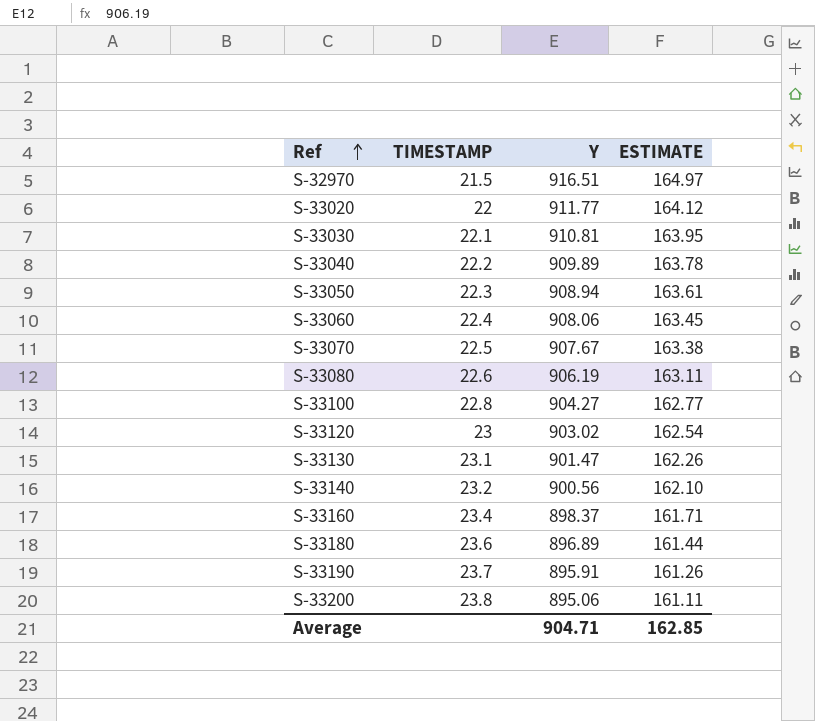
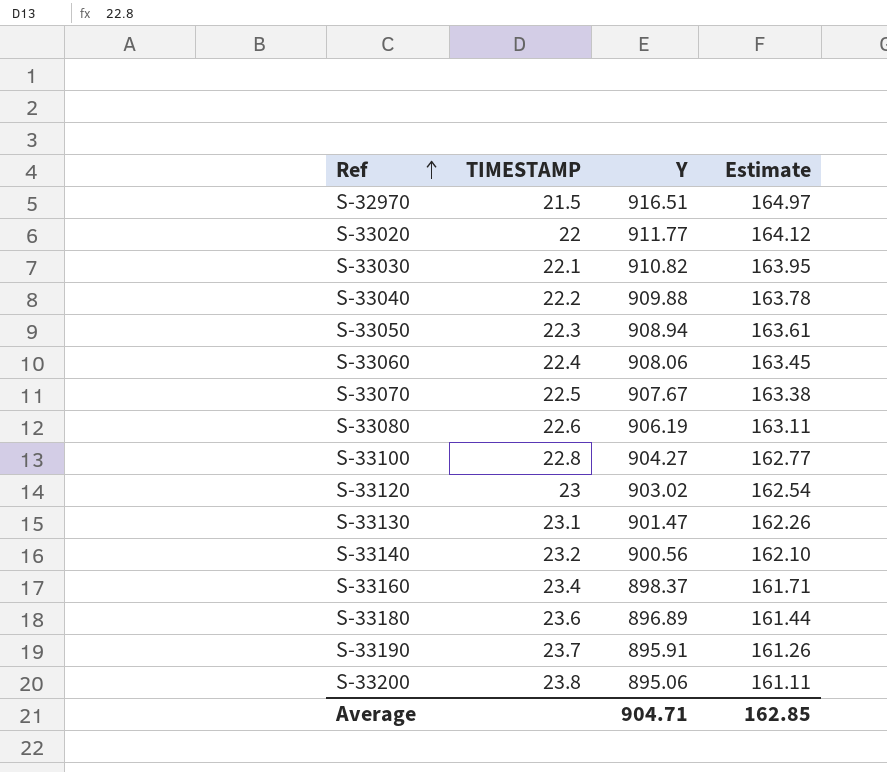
column name: ESTIMATE -> Estimate
S-33030 | Y: 910.81 -> 910.82
S-33040 | Y: 909.89 -> 909.88

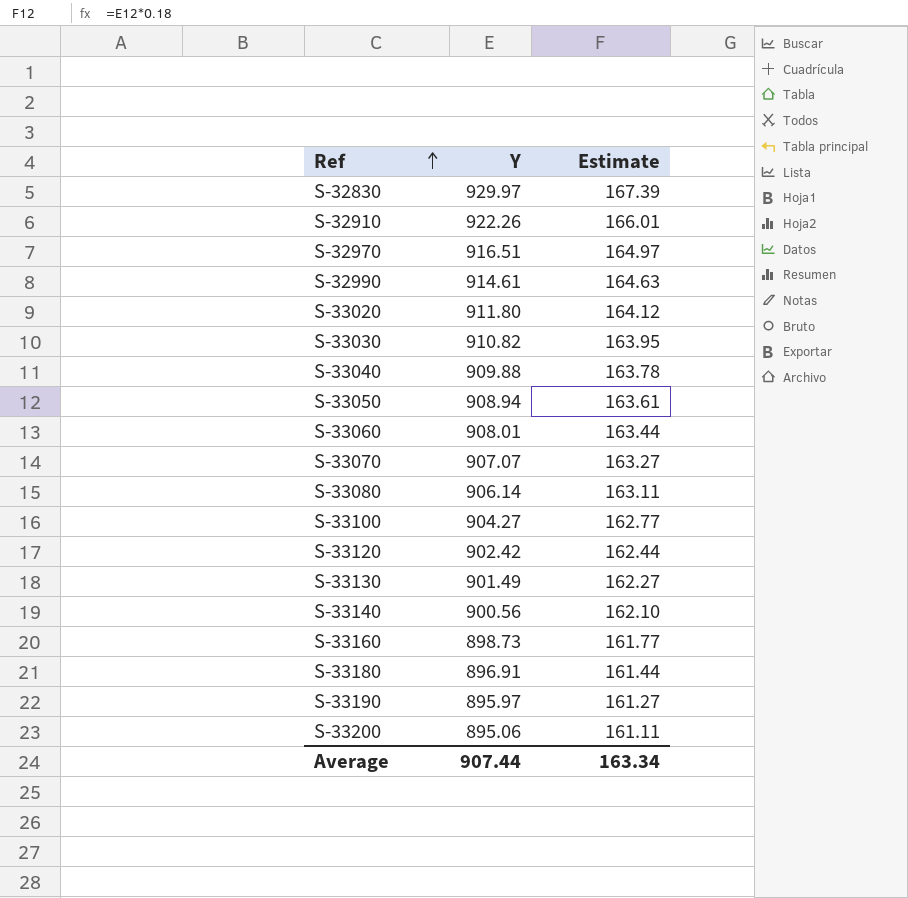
column TIMESTAMP | position: 2 -> none
row S-32830: none -> 929.97 | 167.39
row S-32910: none -> 922.26 | 166.01
row S-32990: none -> 914.61 | 164.63
S-33020 | Y: 911.77 -> 911.80
S-33060 | Y: 908.06 -> 908.01
S-33060 | Estimate: 163.45 -> 163.44
S-33070 | Y: 907.67 -> 907.07
S-33070 | Estimate: 163.38 -> 163.27
S-33080 | Y: 906.19 -> 906.14
S-33120 | Y: 903.02 -> 902.42
S-33120 | Estimate: 162.54 -> 162.44
S-33130 | Y: 901.47 -> 901.49
S-33130 | Estimate: 162.26 -> 162.27
S-33160 | Y: 898.37 -> 898.73
S-33160 | Estimate: 161.71 -> 161.77
S-33180 | Y: 896.89 -> 896.91
S-33190 | Y: 895.91 -> 895.97
S-33190 | Estimate: 161.26 -> 161.27
Average | Y: 904.71 -> 907.44
Average | Estimate: 162.85 -> 163.34

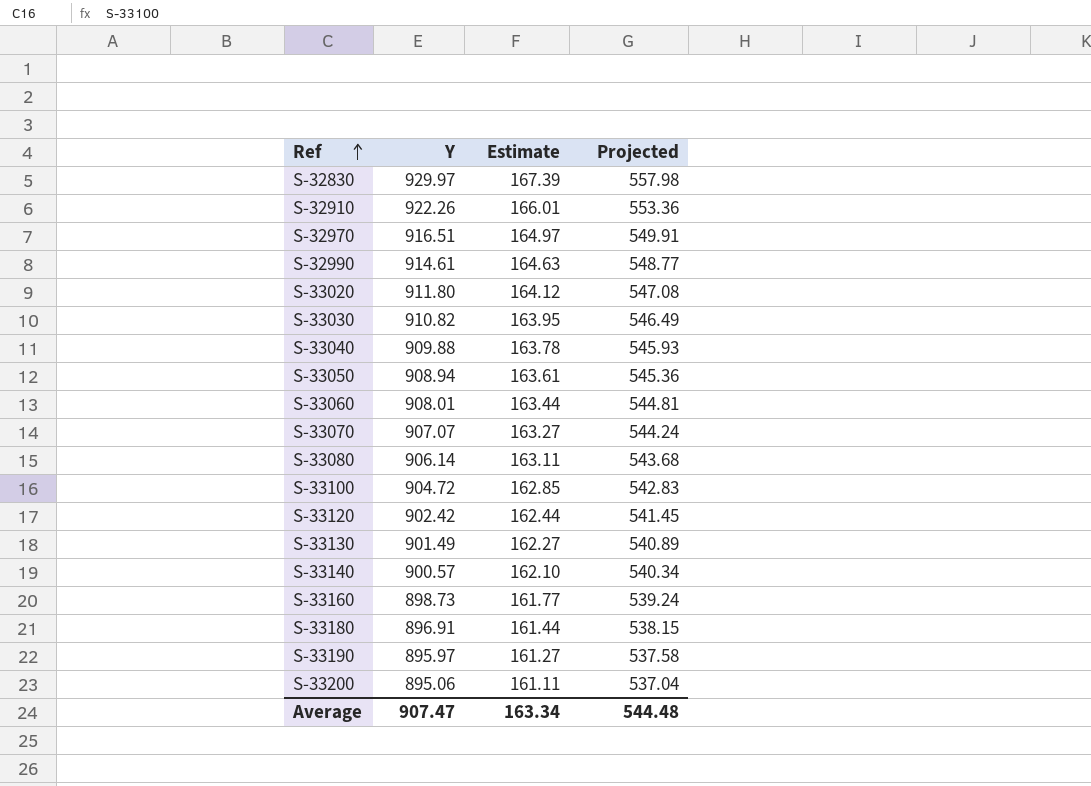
column Projected | formula: none -> [Y] * 0.6
S-33100 | Y: 904.27 -> 904.72
S-33100 | Estimate: 162.77 -> 162.85
S-33140 | Y: 900.56 -> 900.57
Average | Y: 907.44 -> 907.47

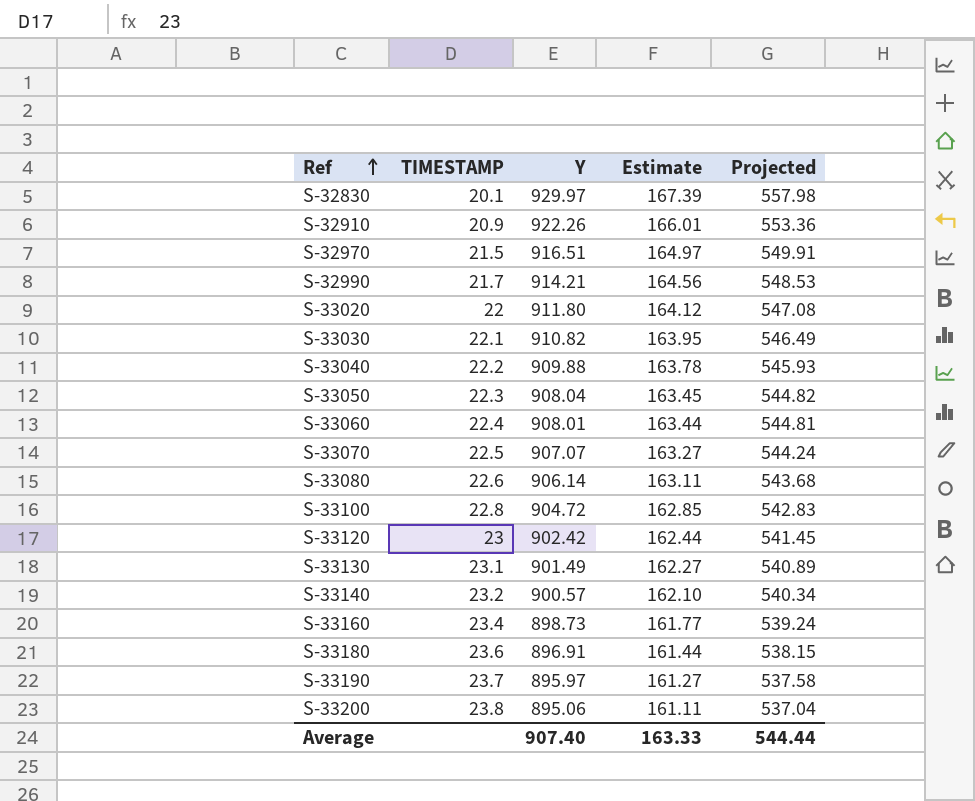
column TIMESTAMP | position: none -> 2
S-32990 | Y: 914.61 -> 914.21
S-32990 | Estimate: 164.63 -> 164.56
S-32990 | Projected: 548.77 -> 548.53
S-33050 | Y: 908.94 -> 908.04
S-33050 | Estimate: 163.61 -> 163.45
S-33050 | Projected: 545.36 -> 544.82
Average | Y: 907.47 -> 907.40
Average | Estimate: 163.34 -> 163.33
Average | Projected: 544.48 -> 544.44

